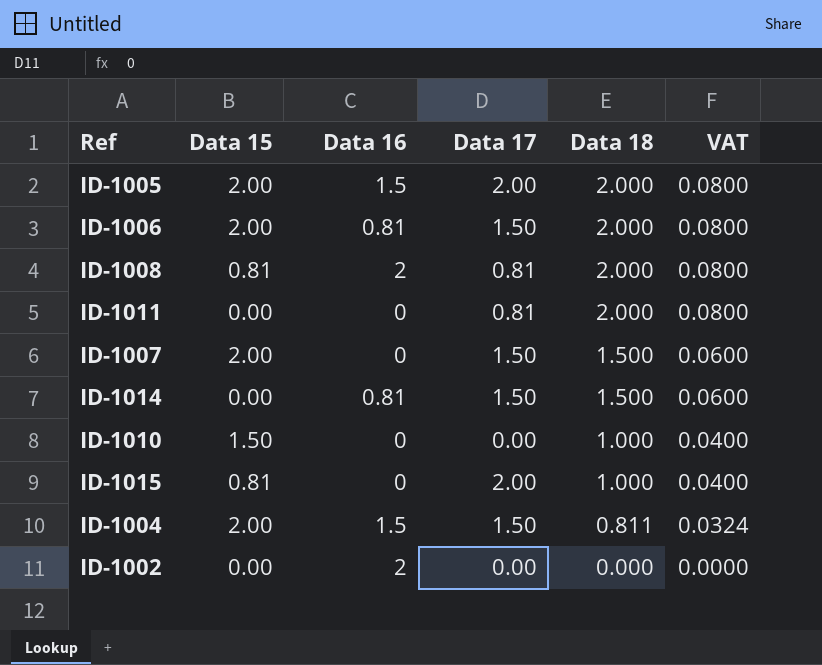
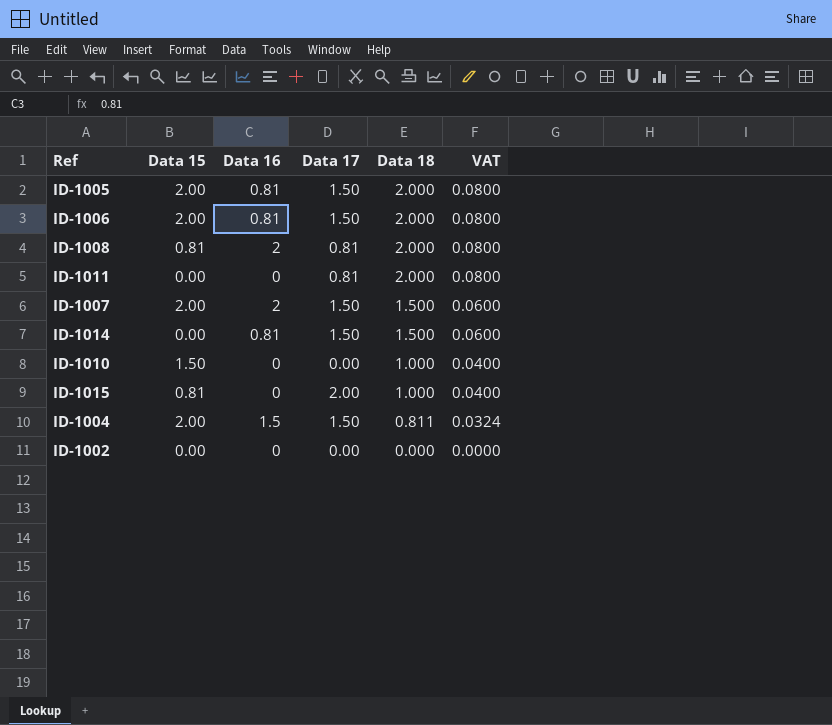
ID-1005 | Data 16: 1.5 -> 0.81
ID-1005 | Data 17: 2.00 -> 1.50
ID-1007 | Data 16: 0 -> 2
ID-1002 | Data 16: 2 -> 0

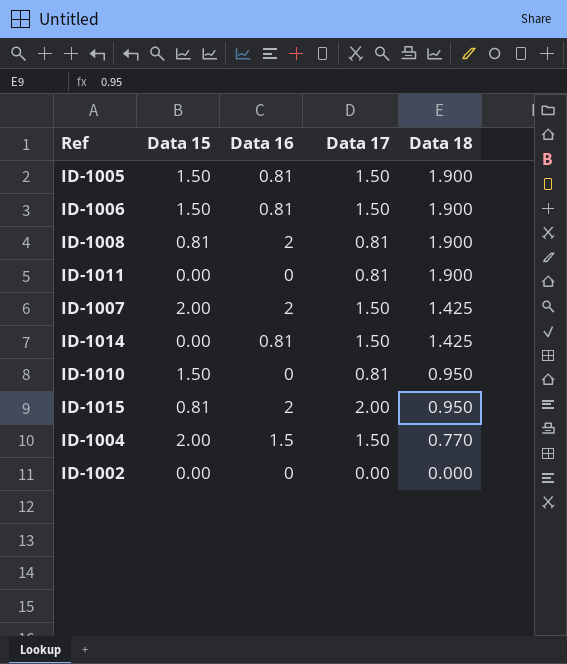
column VAT | formula: [Data 18] * 0.04 -> none
ID-1005 | Data 15: 2.00 -> 1.50
ID-1005 | Data 18: 2.000 -> 1.900
ID-1006 | Data 15: 2.00 -> 1.50
ID-1006 | Data 18: 2.000 -> 1.900
ID-1008 | Data 18: 2.000 -> 1.900
ID-1011 | Data 18: 2.000 -> 1.900
ID-1007 | Data 18: 1.500 -> 1.425
ID-1014 | Data 18: 1.500 -> 1.425
ID-1010 | Data 17: 0.00 -> 0.81
ID-1010 | Data 18: 1.000 -> 0.950
ID-1015 | Data 16: 0 -> 2
ID-1015 | Data 18: 1.000 -> 0.950
ID-1004 | Data 18: 0.811 -> 0.770

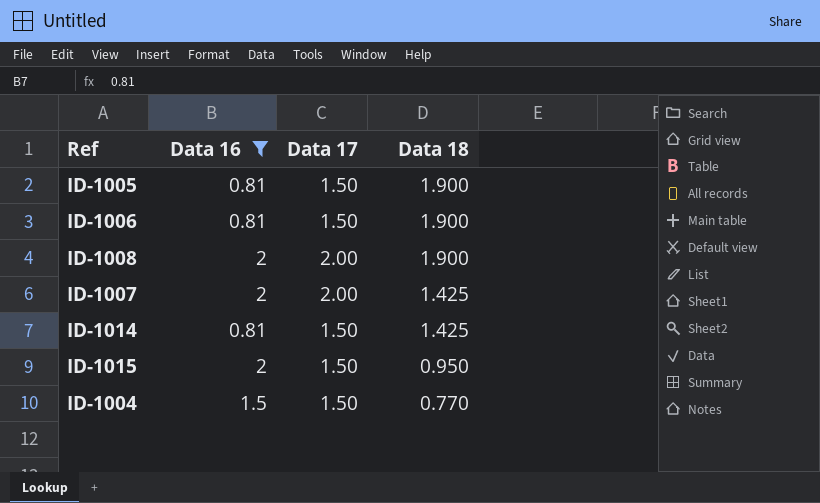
filter: none -> Data 16 != 0
column Data 15 | position: 2 -> none
ID-1008 | Data 17: 0.81 -> 2.00
ID-1007 | Data 17: 1.50 -> 2.00
ID-1015 | Data 17: 2.00 -> 1.50

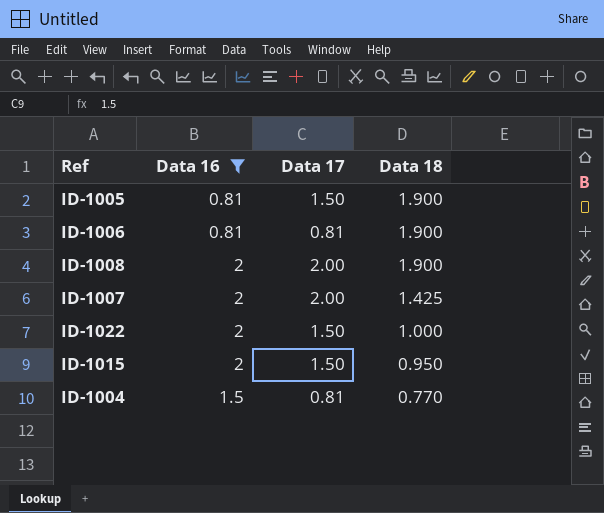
row ID-1014: 0.81 | 1.50 | 1.425 -> none
ID-1006 | Data 17: 1.50 -> 0.81
row ID-1022: none -> 2 | 1.50 | 1.000
ID-1004 | Data 17: 1.50 -> 0.81

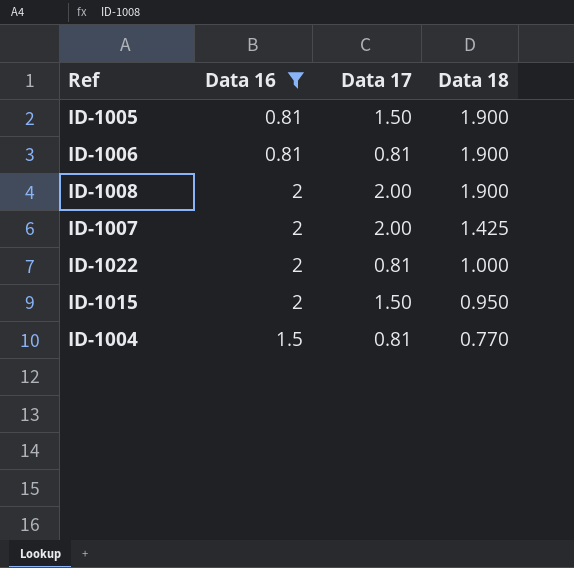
ID-1022 | Data 17: 1.50 -> 0.81

